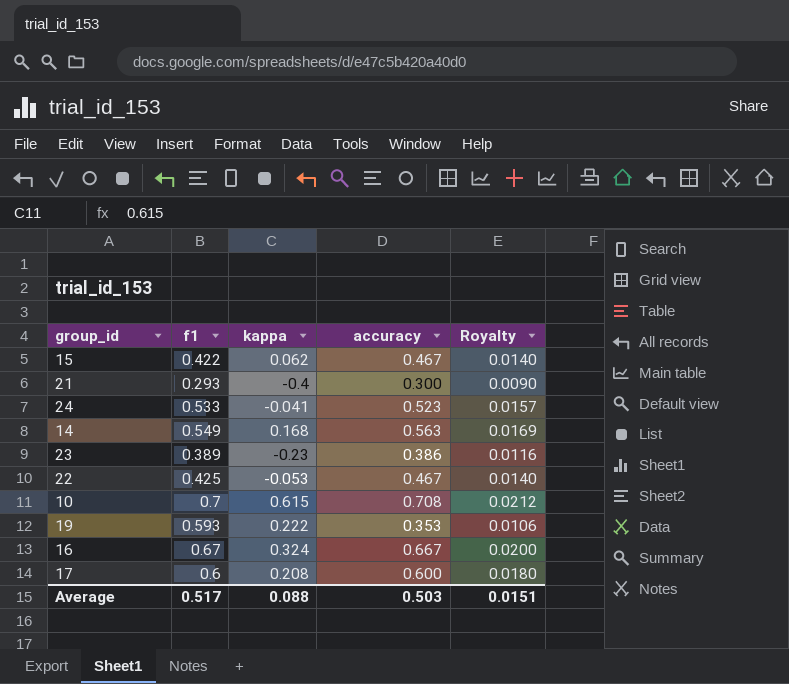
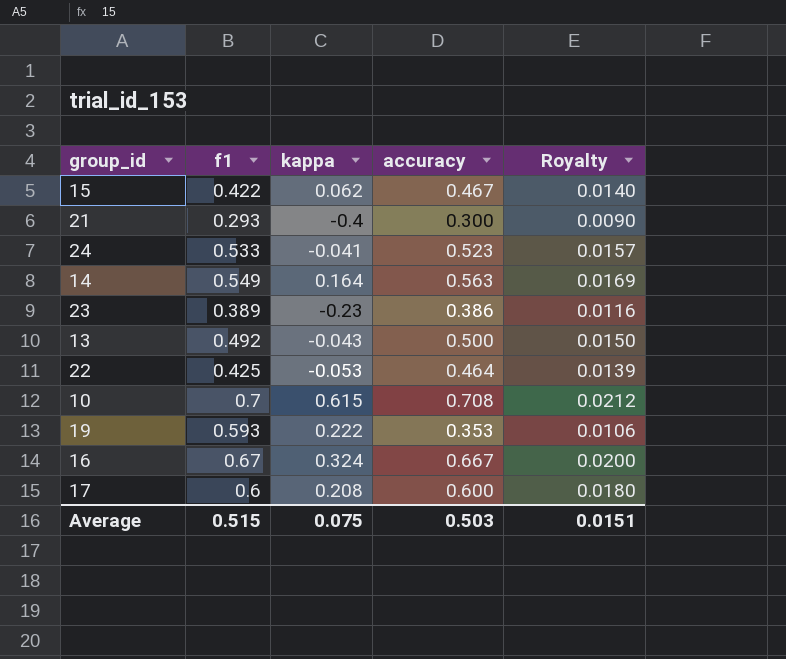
14 | kappa: 0.168 -> 0.164
row 13: none -> 0.492 | -0.043 | 0.500 | 0.0150
22 | accuracy: 0.467 -> 0.464
22 | Royalty: 0.0140 -> 0.0139
Average | f1: 0.517 -> 0.515
Average | kappa: 0.088 -> 0.075

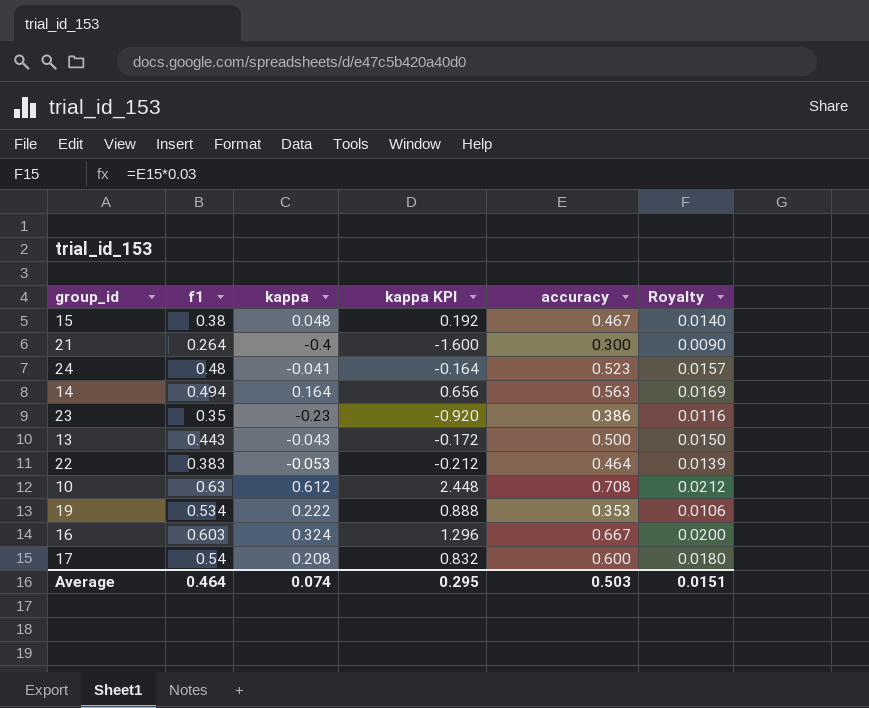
column kappa KPI | formula: none -> [kappa] * 4
15 | f1: 0.422 -> 0.38
15 | kappa: 0.062 -> 0.048
21 | f1: 0.293 -> 0.264
24 | f1: 0.533 -> 0.48
14 | f1: 0.549 -> 0.494
23 | f1: 0.389 -> 0.35
13 | f1: 0.492 -> 0.443
22 | f1: 0.425 -> 0.383
10 | f1: 0.7 -> 0.63
10 | kappa: 0.615 -> 0.612
19 | f1: 0.593 -> 0.534
16 | f1: 0.67 -> 0.603
17 | f1: 0.6 -> 0.54
Average | f1: 0.515 -> 0.464
Average | kappa: 0.075 -> 0.074

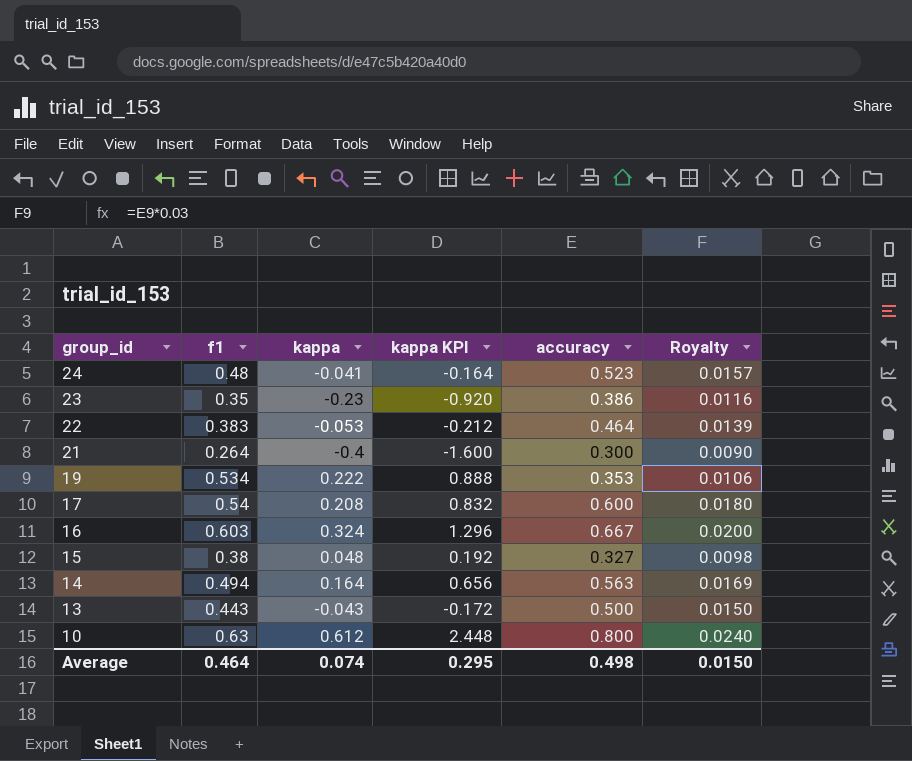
row order: none -> group_id descending
15 | accuracy: 0.467 -> 0.327
15 | Royalty: 0.0140 -> 0.0098
10 | accuracy: 0.708 -> 0.800
10 | Royalty: 0.0212 -> 0.0240
Average | accuracy: 0.503 -> 0.498
Average | Royalty: 0.0151 -> 0.0150

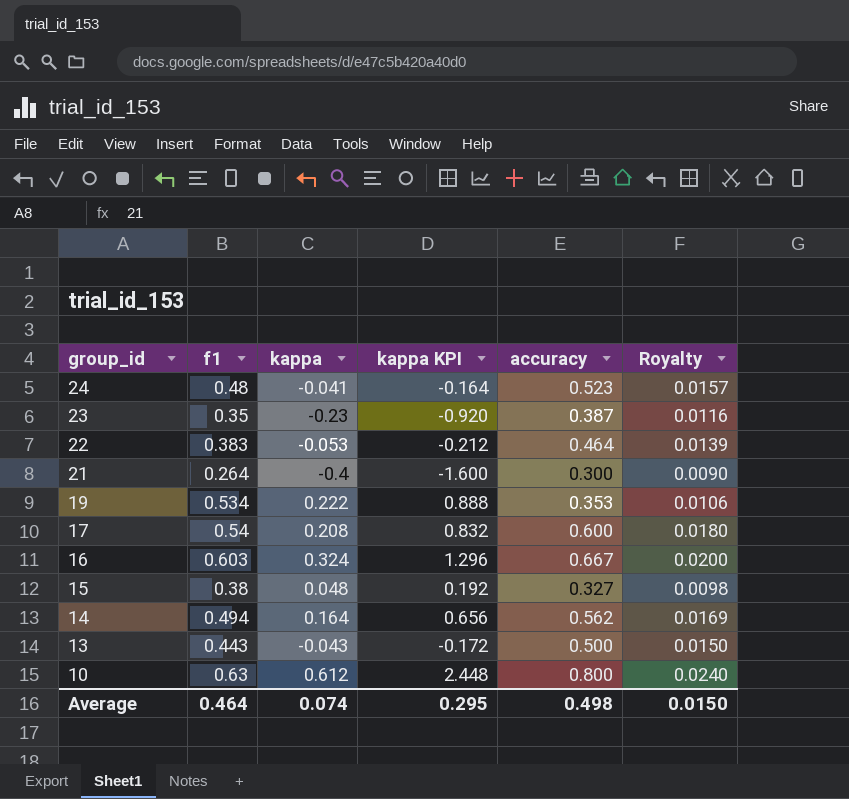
23 | accuracy: 0.386 -> 0.387
14 | accuracy: 0.563 -> 0.562

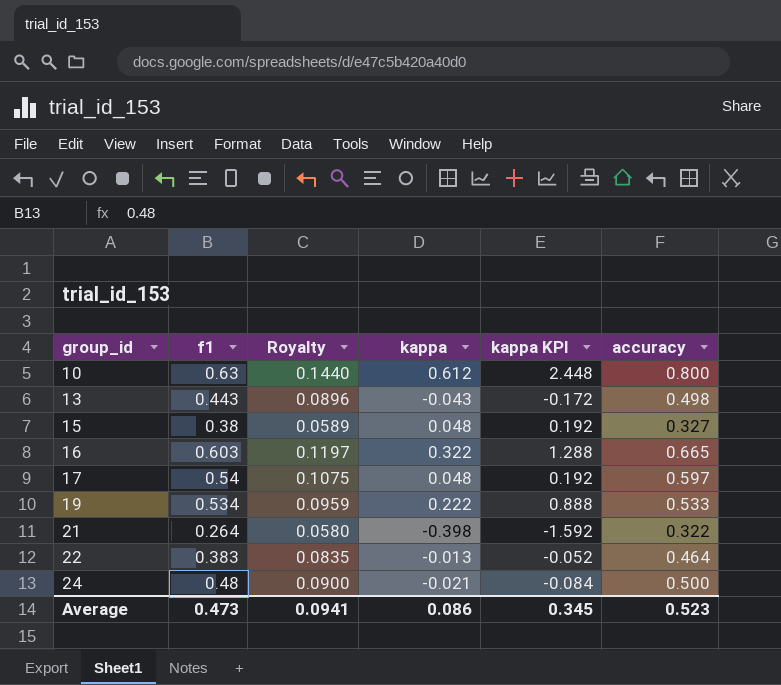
row order: group_id descending -> group_id ascending
column Royalty | formula: [accuracy] * 0.03 -> [accuracy] * 0.18
column Royalty | position: 6 -> 3
row 23: 0.35 | -0.23 | -0.920 | 0.387 | 0.0116 -> none
row 14: 0.494 | 0.164 | 0.656 | 0.562 | 0.0169 -> none
13 | accuracy: 0.500 -> 0.498
16 | kappa: 0.324 -> 0.322
16 | kappa KPI: 1.296 -> 1.288
16 | accuracy: 0.667 -> 0.665
17 | kappa: 0.208 -> 0.048
17 | kappa KPI: 0.832 -> 0.192
17 | accuracy: 0.600 -> 0.597
19 | accuracy: 0.353 -> 0.533
21 | kappa: -0.4 -> -0.398
21 | kappa KPI: -1.600 -> -1.592
21 | accuracy: 0.300 -> 0.322
22 | kappa: -0.053 -> -0.013
22 | kappa KPI: -0.212 -> -0.052
24 | kappa: -0.041 -> -0.021
24 | kappa KPI: -0.164 -> -0.084
24 | accuracy: 0.523 -> 0.500
Average | f1: 0.464 -> 0.473
Average | Royalty: 0.0150 -> 0.0941
Average | kappa: 0.074 -> 0.086
Average | kappa KPI: 0.295 -> 0.345
Average | accuracy: 0.498 -> 0.523

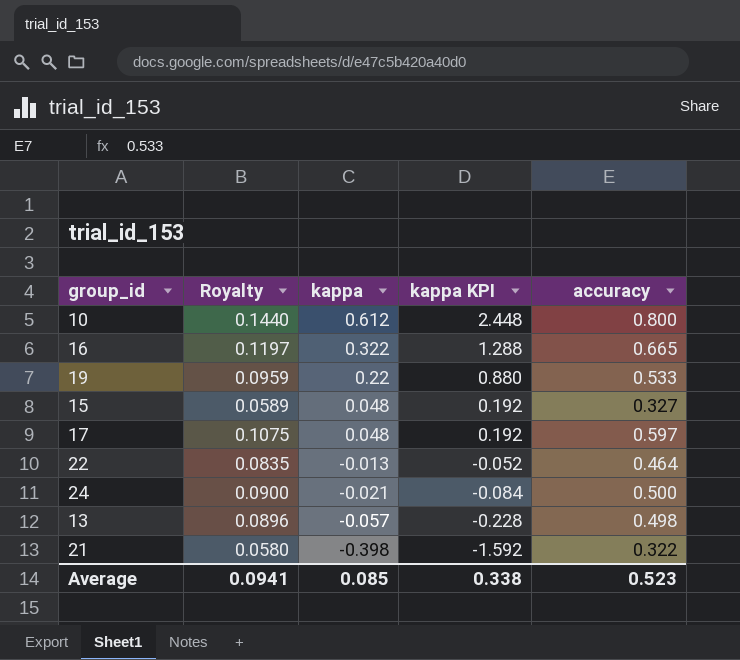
row order: group_id ascending -> kappa descending
column f1 | position: 2 -> none
19 | kappa: 0.222 -> 0.22
19 | kappa KPI: 0.888 -> 0.880
13 | kappa: -0.043 -> -0.057
13 | kappa KPI: -0.172 -> -0.228
Average | kappa: 0.086 -> 0.085
Average | kappa KPI: 0.345 -> 0.338

